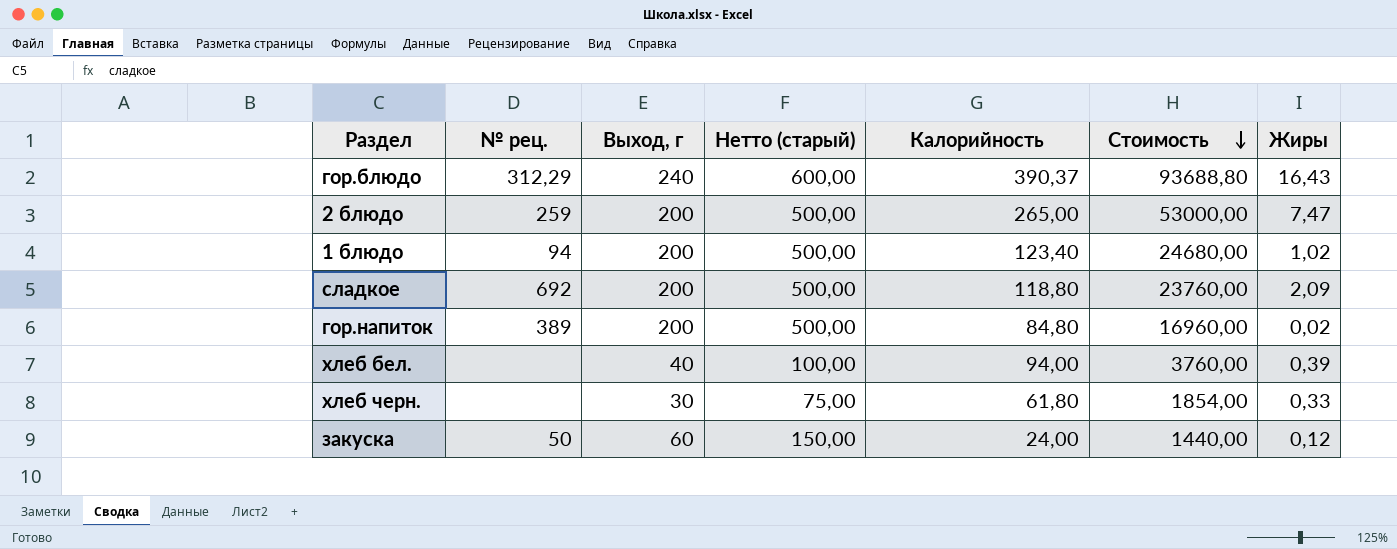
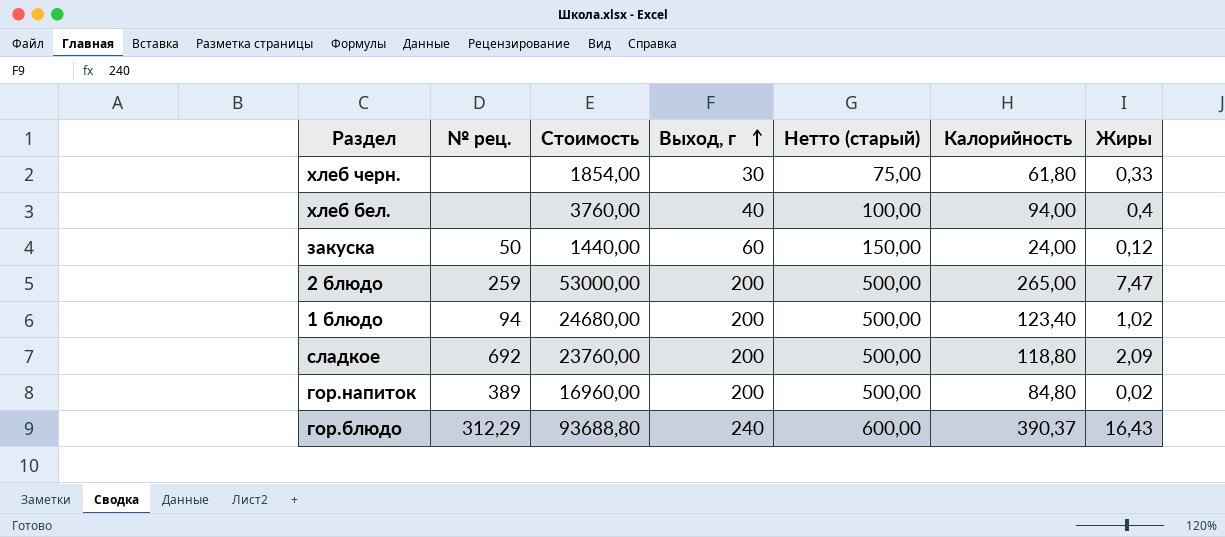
row order: Стоимость descending -> Выход, г ascending
column Стоимость | position: 6 -> 3
хлеб бел. | Жиры: 0,39 -> 0,4

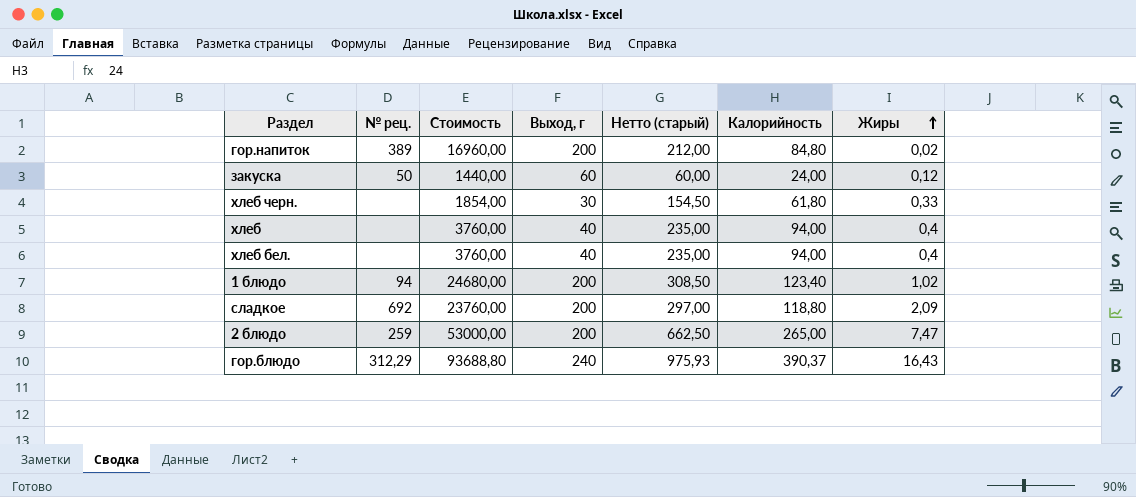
row order: Выход, г ascending -> Жиры ascending
column Нетто (старый) | formula: [Выход, г] * 2,5 -> [Калорийность] * 2,5
row хлеб: none -> none | 3760,00 | 40 | 235,00 | 94,00 | 0,4

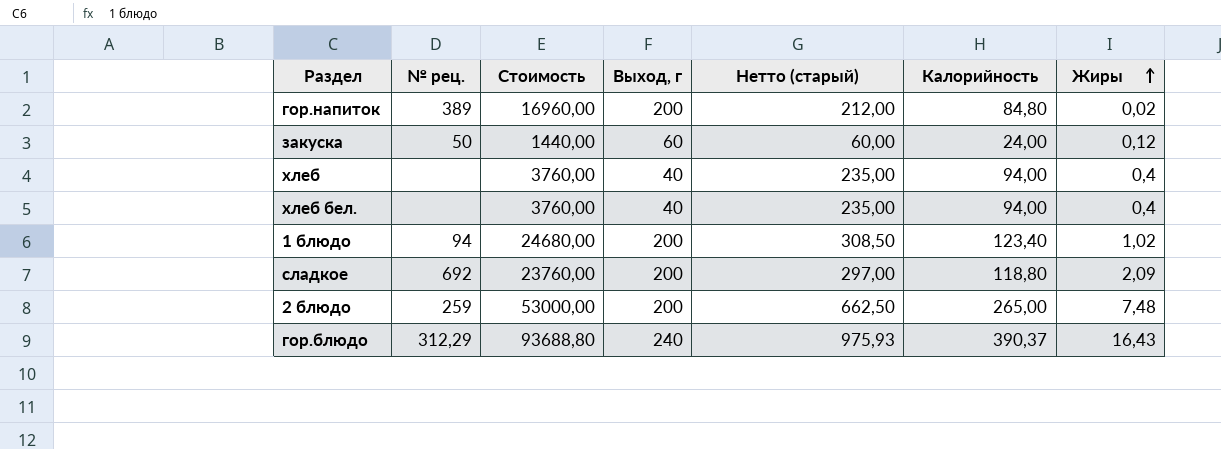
row хлеб черн.: none | 1854,00 | 30 | 154,50 | 61,80 | 0,33 -> none
2 блюдо | Жиры: 7,47 -> 7,48

